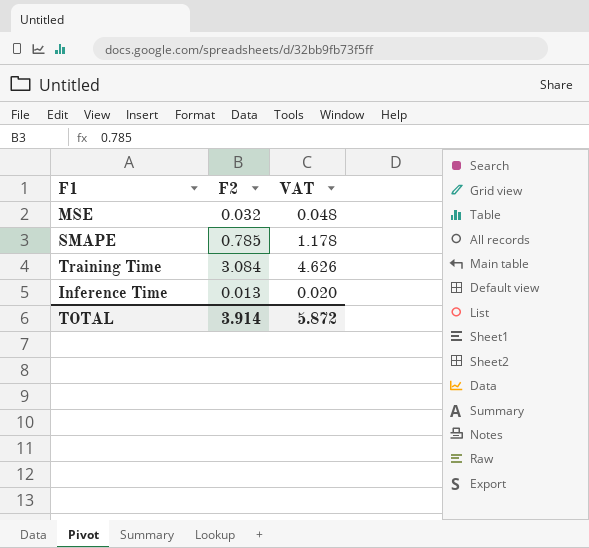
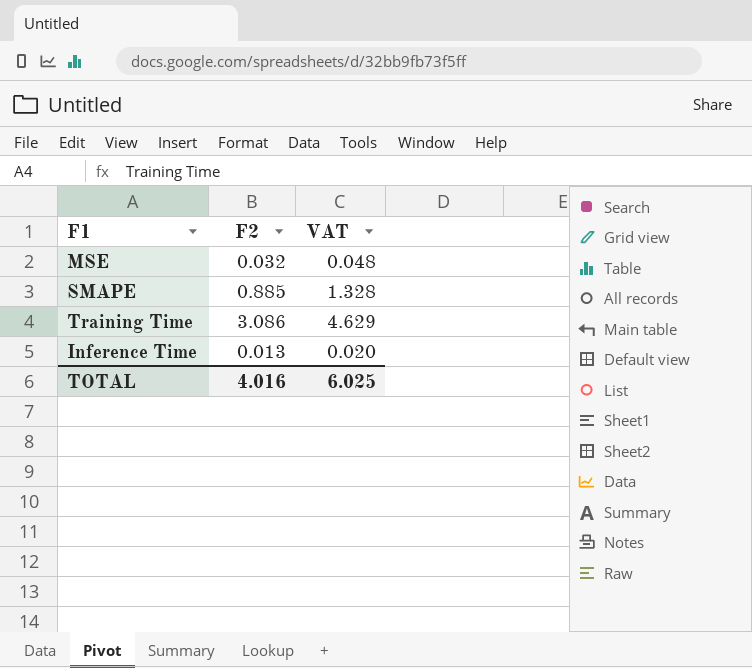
SMAPE | F2: 0.785 -> 0.885
SMAPE | VAT: 1.178 -> 1.328
Training Time | F2: 3.084 -> 3.086
Training Time | VAT: 4.626 -> 4.629
TOTAL | F2: 3.914 -> 4.016
TOTAL | VAT: 5.872 -> 6.025

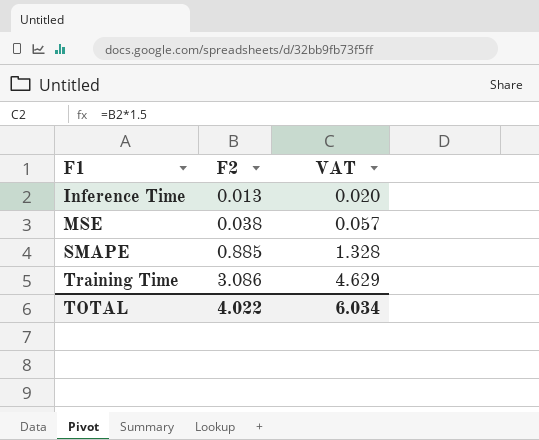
row order: none -> F1 ascending
MSE | F2: 0.032 -> 0.038
MSE | VAT: 0.048 -> 0.057
TOTAL | F2: 4.016 -> 4.022
TOTAL | VAT: 6.025 -> 6.034

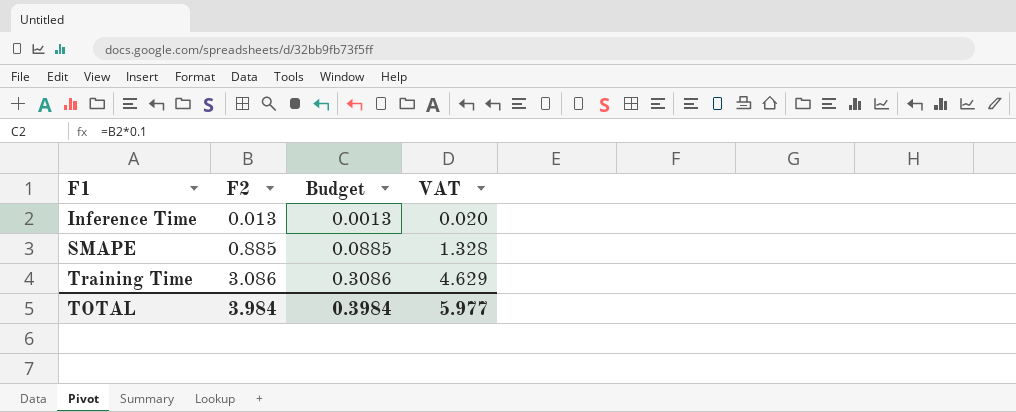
column Budget | formula: none -> [F2] * 0.1
row MSE: 0.038 | 0.057 -> none
TOTAL | F2: 4.022 -> 3.984
TOTAL | VAT: 6.034 -> 5.977

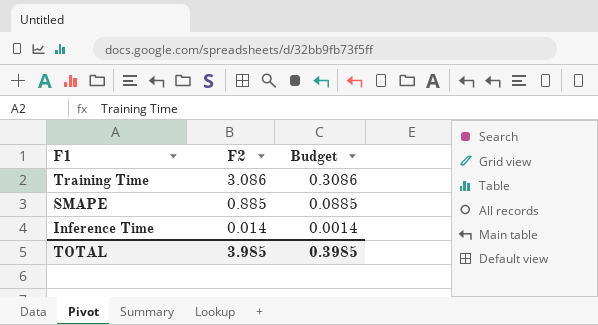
row order: F1 ascending -> F1 descending
column VAT | formula: [F2] * 1.5 -> none
Inference Time | F2: 0.013 -> 0.014
Inference Time | Budget: 0.0013 -> 0.0014
TOTAL | F2: 3.984 -> 3.985
TOTAL | Budget: 0.3984 -> 0.3985

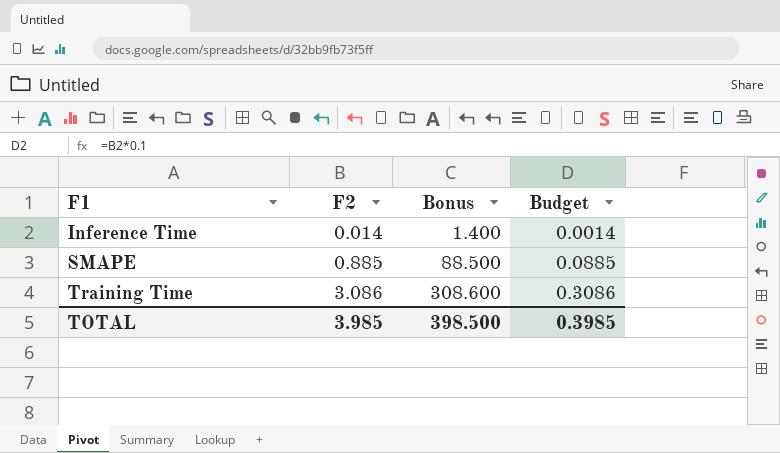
row order: F1 descending -> F1 ascending
column Bonus | formula: none -> [F2] * 100

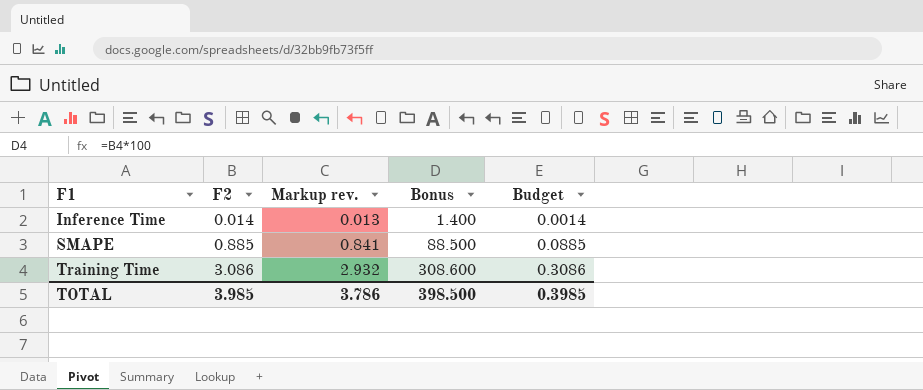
column Markup rev. | formula: none -> [F2] * 0.95

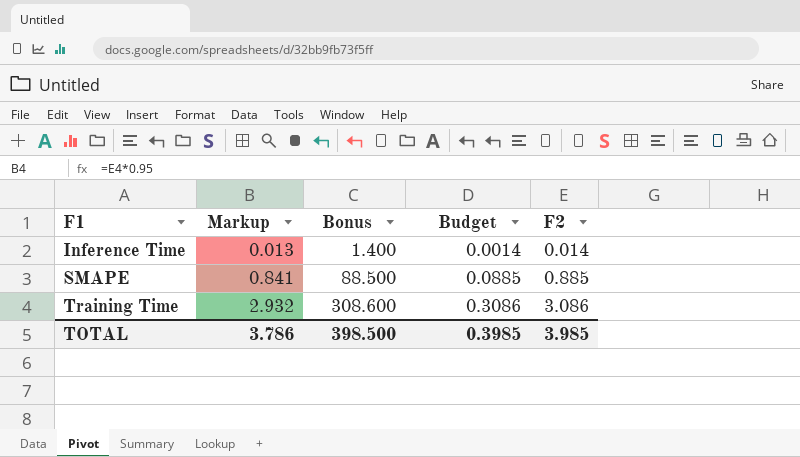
column name: Markup rev. -> Markup
column F2 | position: 2 -> 5

